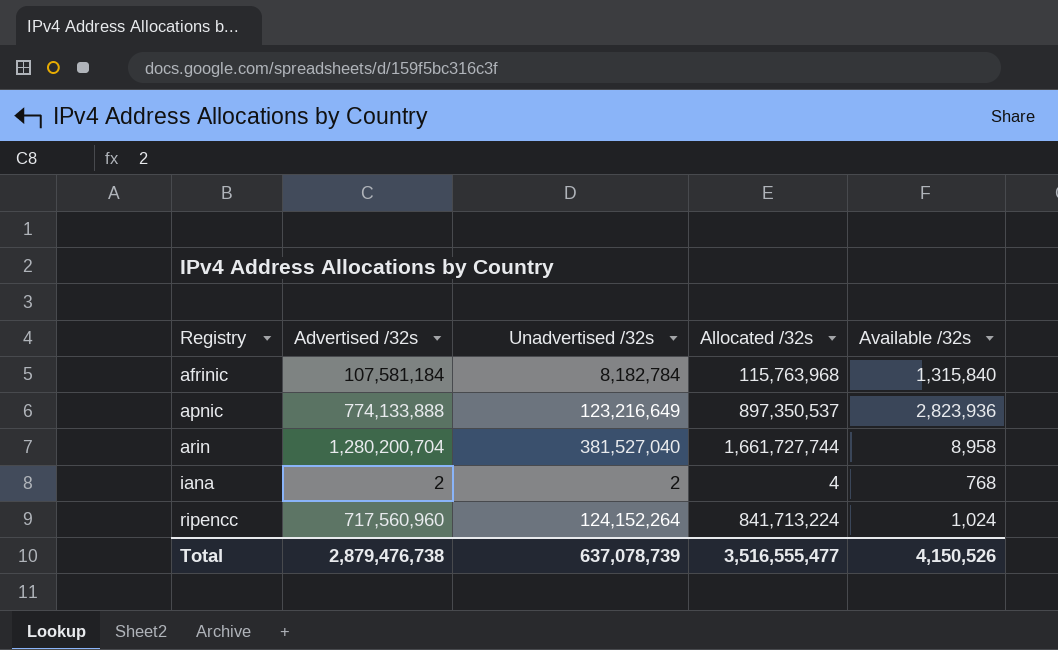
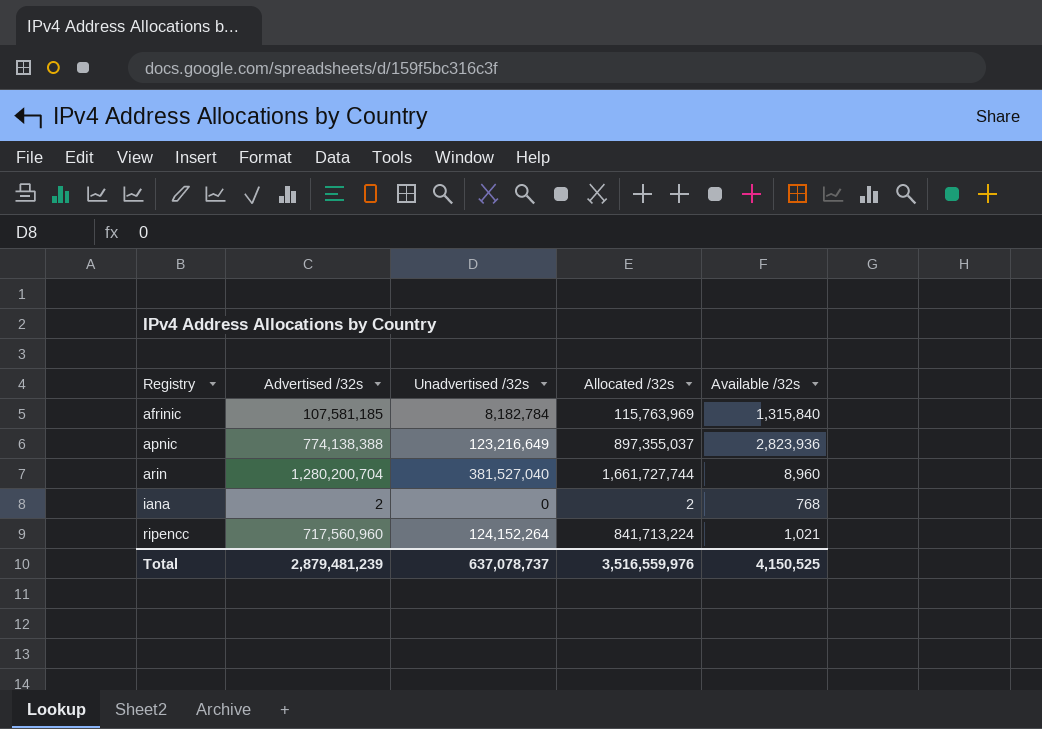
afrinic | Advertised /32s: 107,581,184 -> 107,581,185
afrinic | Allocated /32s: 115,763,968 -> 115,763,969
apnic | Advertised /32s: 774,133,888 -> 774,138,388
apnic | Allocated /32s: 897,350,537 -> 897,355,037
arin | Available /32s: 8,958 -> 8,960
iana | Unadvertised /32s: 2 -> 0
iana | Allocated /32s: 4 -> 2
ripencc | Available /32s: 1,024 -> 1,021
Total | Advertised /32s: 2,879,476,738 -> 2,879,481,239
Total | Unadvertised /32s: 637,078,739 -> 637,078,737
Total | Allocated /32s: 3,516,555,477 -> 3,516,559,976
Total | Available /32s: 4,150,526 -> 4,150,525

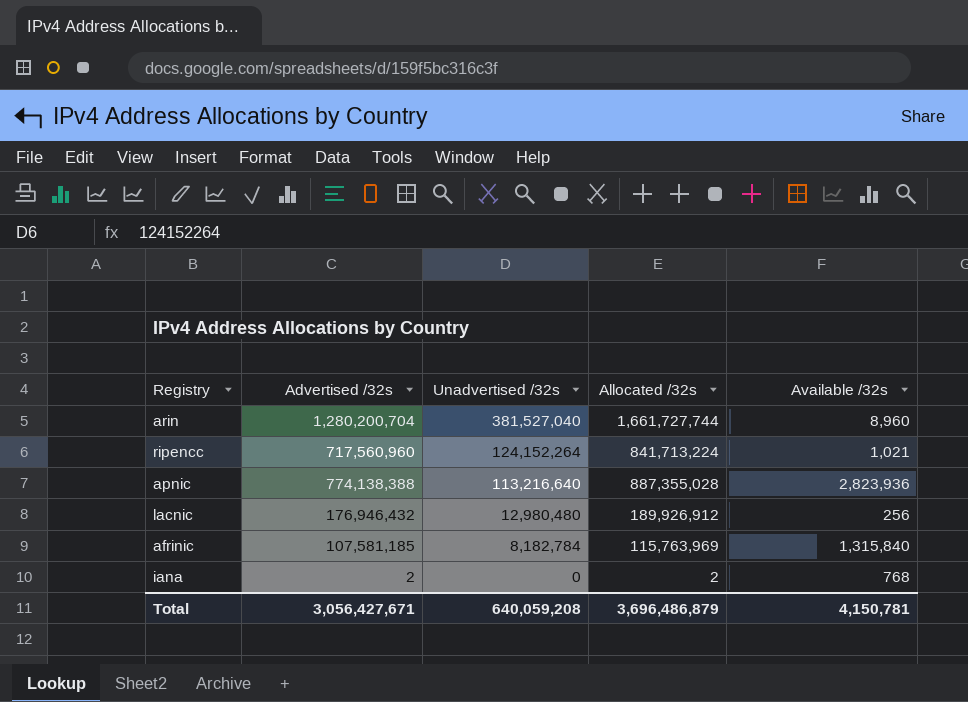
row order: Registry ascending -> Unadvertised /32s descending
apnic | Unadvertised /32s: 123,216,649 -> 113,216,640
apnic | Allocated /32s: 897,355,037 -> 887,355,028
row lacnic: none -> 176,946,432 | 12,980,480 | 189,926,912 | 256
Total | Advertised /32s: 2,879,481,239 -> 3,056,427,671
Total | Unadvertised /32s: 637,078,737 -> 640,059,208
Total | Allocated /32s: 3,516,559,976 -> 3,696,486,879
Total | Available /32s: 4,150,525 -> 4,150,781

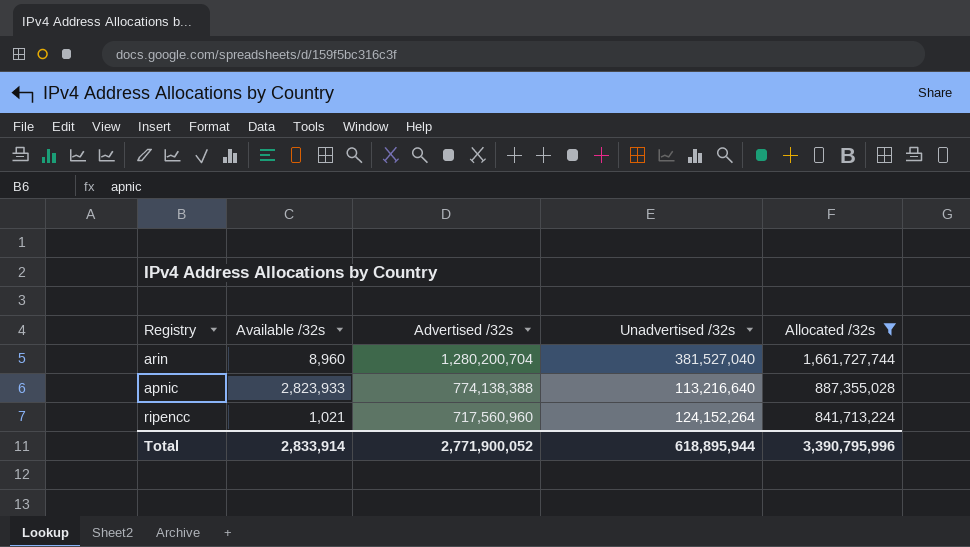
filter: none -> Allocated /32s >= 841,713,224
row order: Unadvertised /32s descending -> Advertised /32s descending
column Available /32s | position: 5 -> 2
apnic | Available /32s: 2,823,936 -> 2,823,933
Total | Available /32s: 4,150,781 -> 2,833,914
Total | Advertised /32s: 3,056,427,671 -> 2,771,900,052
Total | Unadvertised /32s: 640,059,208 -> 618,895,944
Total | Allocated /32s: 3,696,486,879 -> 3,390,795,996

